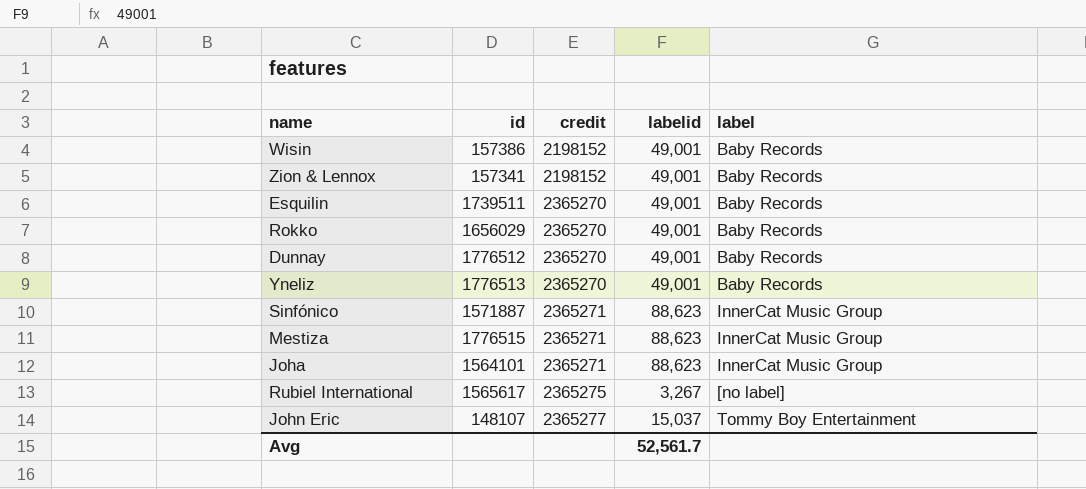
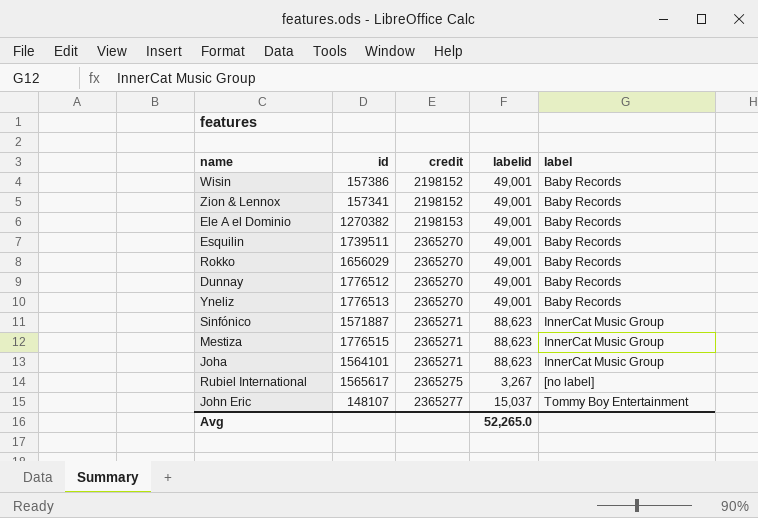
row Ele A el Dominio: none -> 1270382 | 2198153 | 49,001 | Baby Records
Avg | labelid: 52,561.7 -> 52,265.0

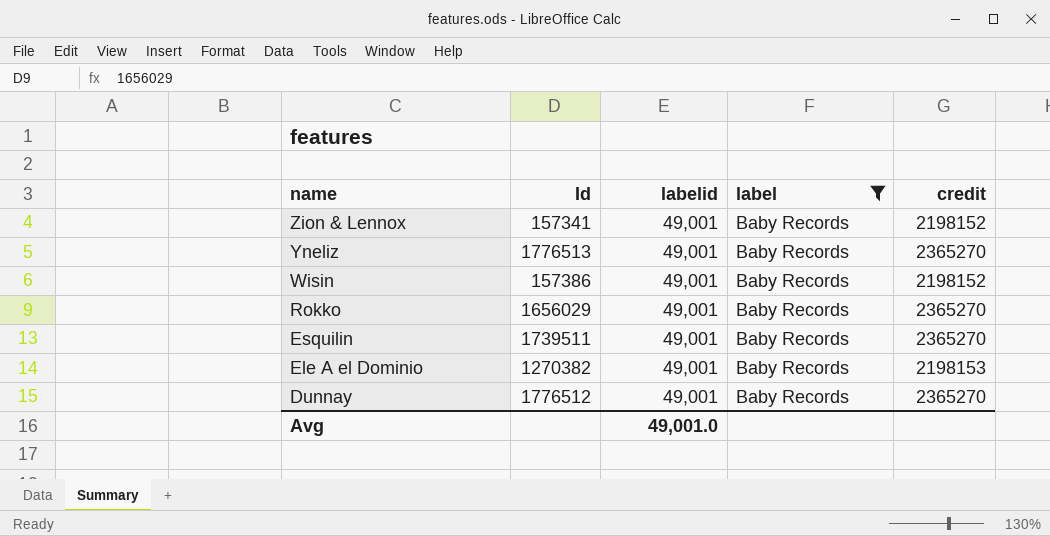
filter: none -> label = Baby Records
row order: credit ascending -> name descending
column name: id -> Id
column credit | position: 3 -> 5
Avg | labelid: 52,265.0 -> 49,001.0

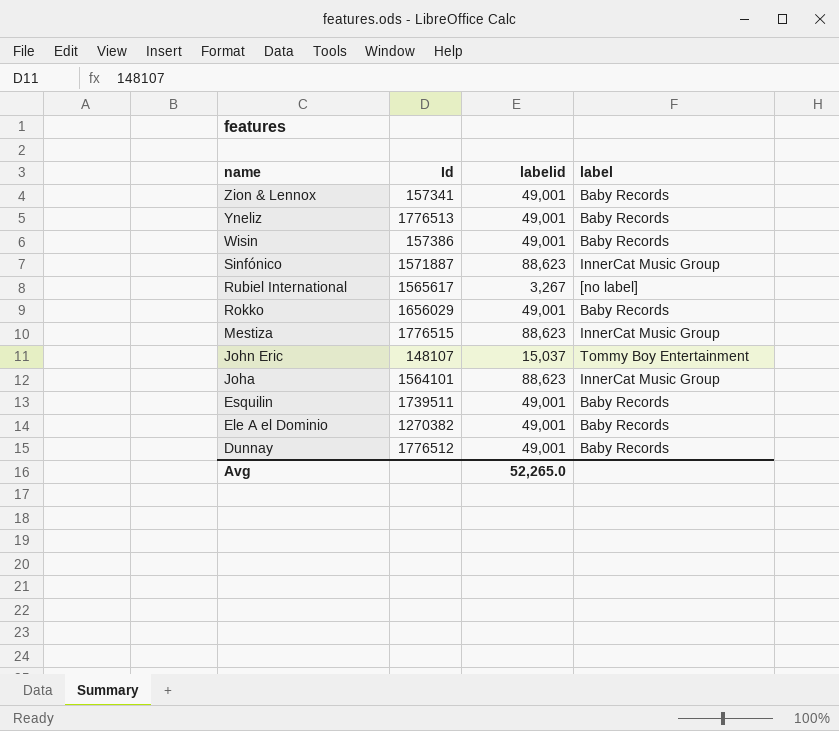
filter: label = Baby Records -> none
column credit | position: 5 -> none
Avg | labelid: 49,001.0 -> 52,265.0

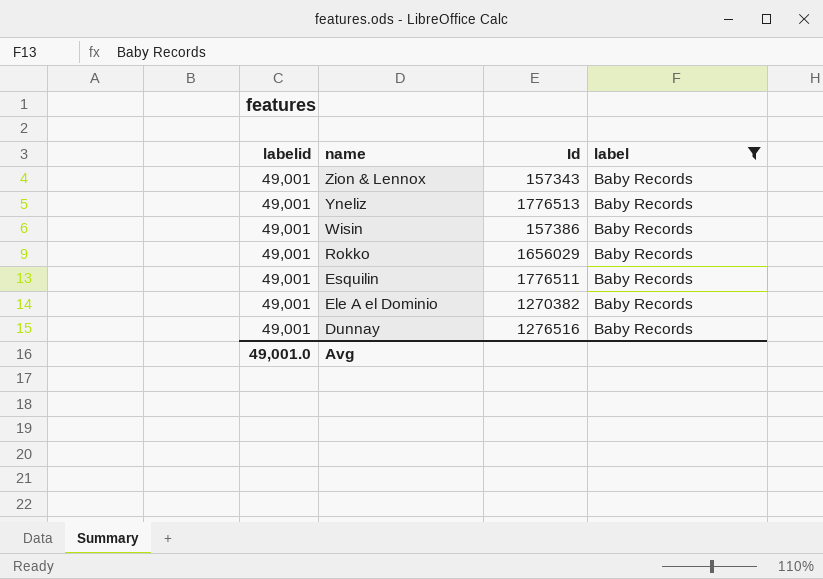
filter: none -> label = Baby Records
column labelid | position: 3 -> 1
Zion & Lennox | Id: 157341 -> 157343
Esquilin | Id: 1739511 -> 1776511
Dunnay | Id: 1776512 -> 1276516
Avg | labelid: 52,265.0 -> 49,001.0

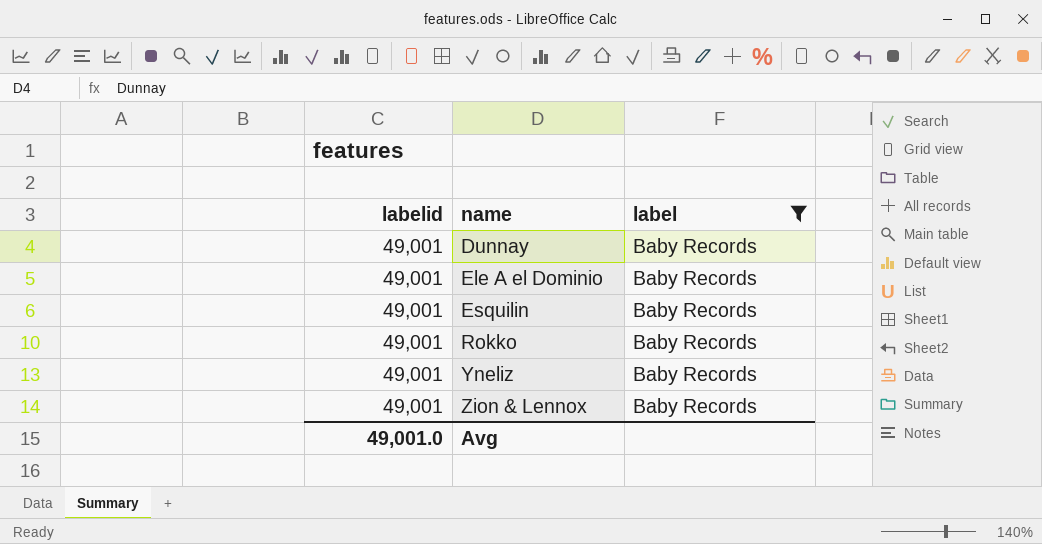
row order: name descending -> name ascending
column Id | position: 3 -> none
row Wisin: 49,001 | 157386 | Baby Records -> none

